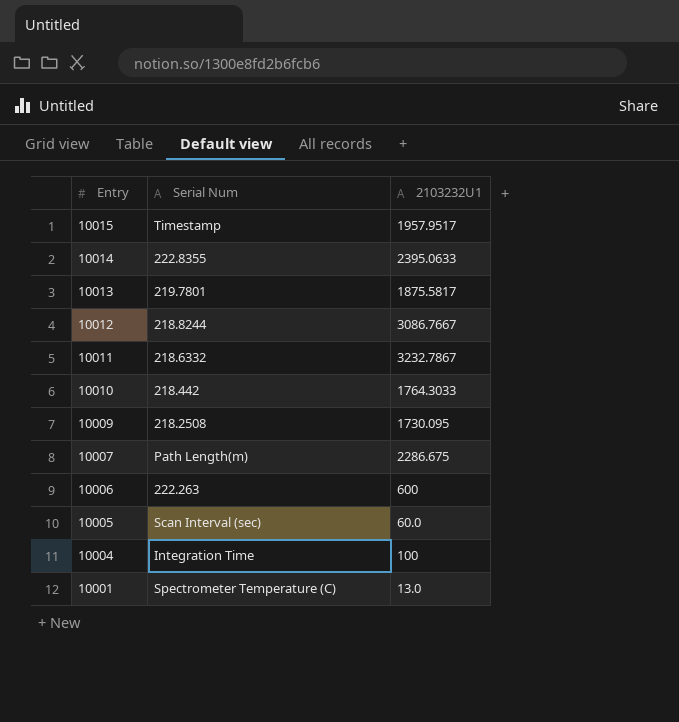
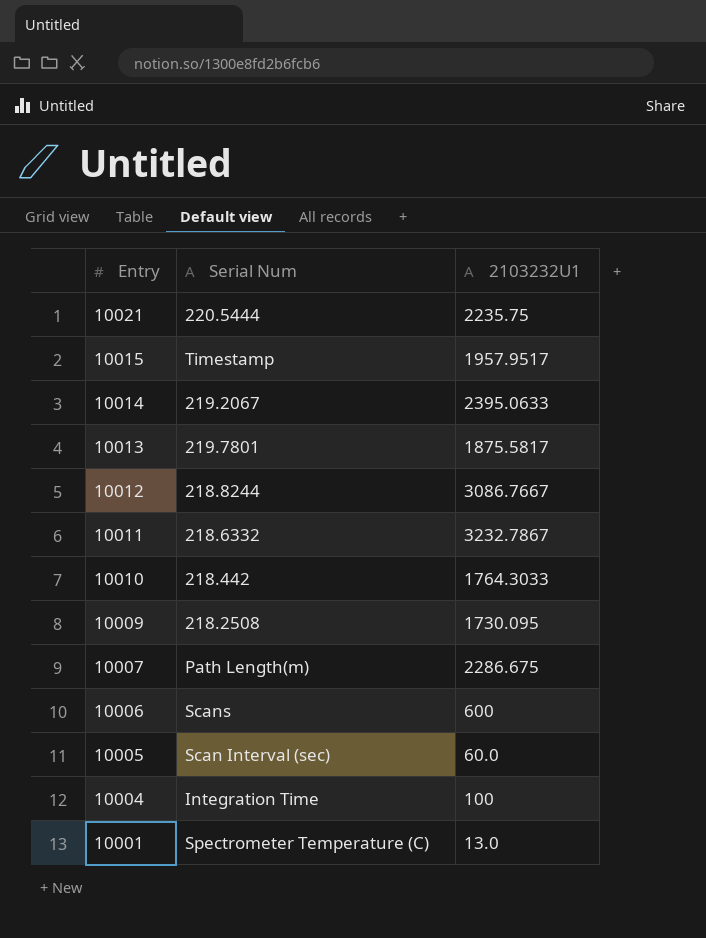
row 10021: none -> 220.5444 | 2235.75
10014 | Serial Num: 222.8355 -> 219.2067
10006 | Serial Num: 222.263 -> Scans

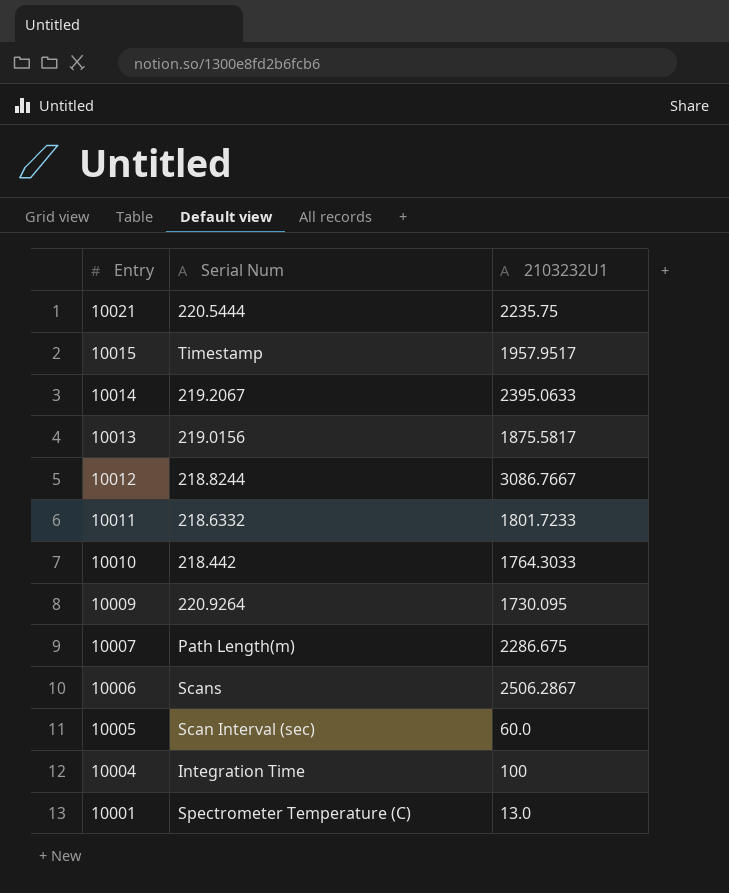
10013 | Serial Num: 219.7801 -> 219.0156
10011 | 2103232U1: 3232.7867 -> 1801.7233
10009 | Serial Num: 218.2508 -> 220.9264
10006 | 2103232U1: 600 -> 2506.2867

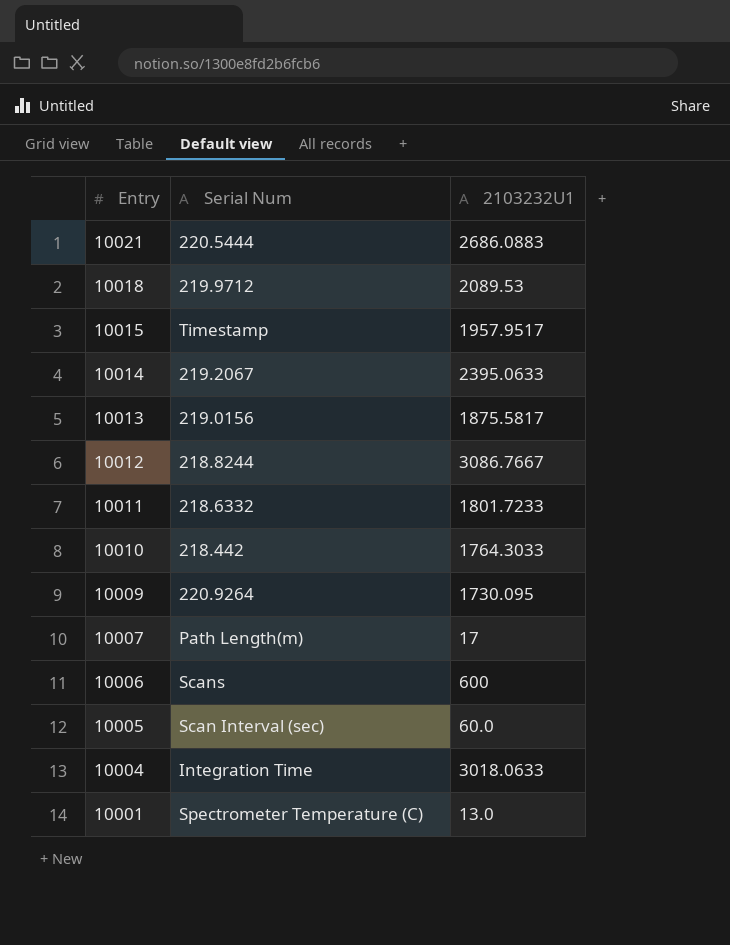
10021 | 2103232U1: 2235.75 -> 2686.0883
row 10018: none -> 219.9712 | 2089.53
10007 | 2103232U1: 2286.675 -> 17
10006 | 2103232U1: 2506.2867 -> 600
10004 | 2103232U1: 100 -> 3018.0633

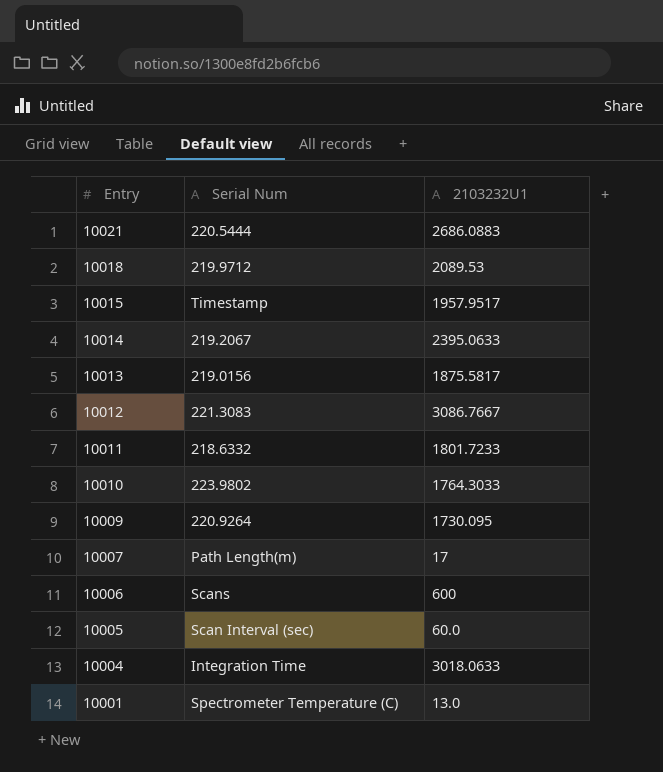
10012 | Serial Num: 218.8244 -> 221.3083
10010 | Serial Num: 218.442 -> 223.9802

